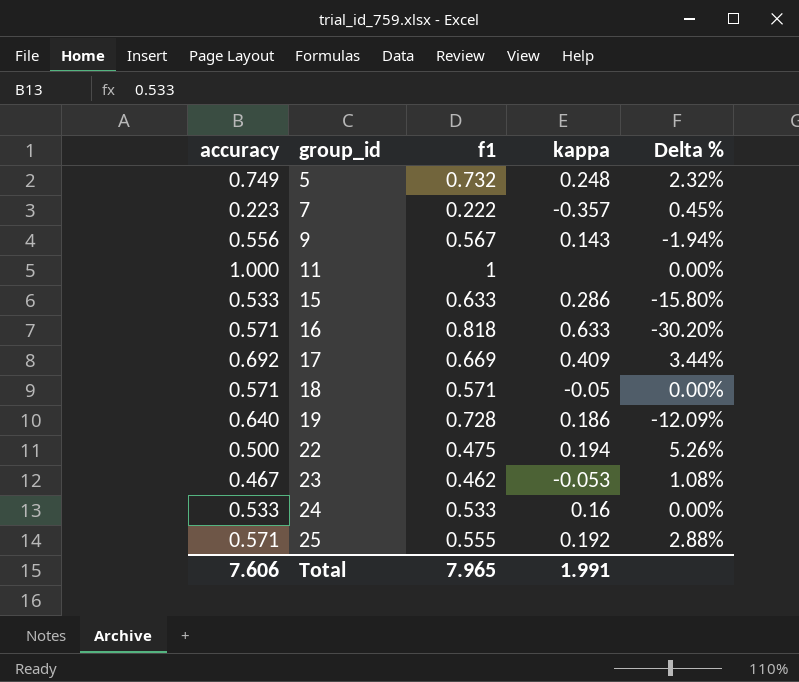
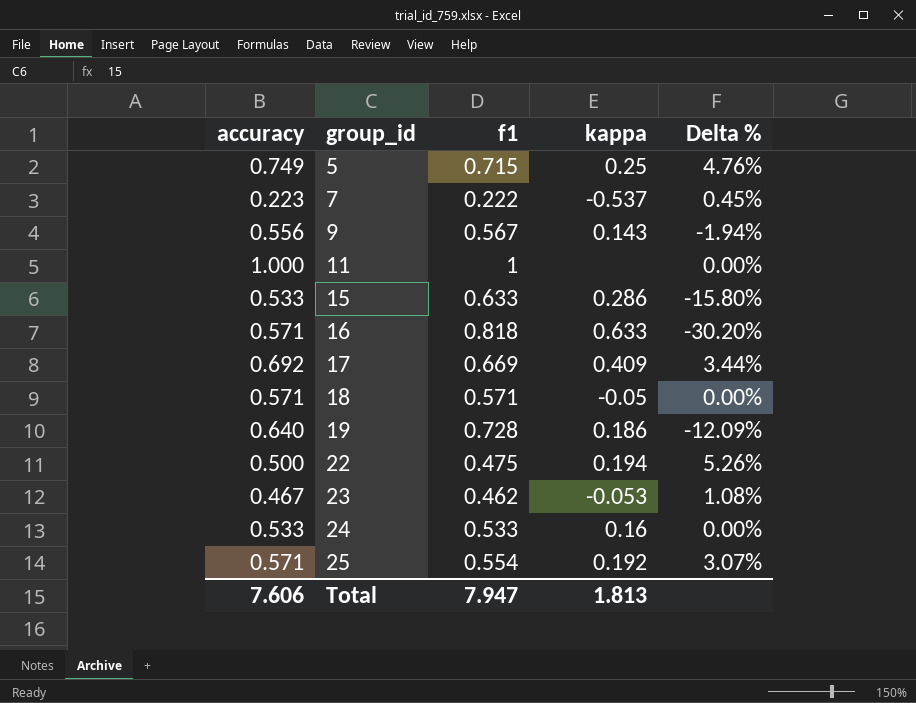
5 | f1: 0.732 -> 0.715
5 | kappa: 0.248 -> 0.25
5 | Delta %: 2.32% -> 4.76%
7 | kappa: -0.357 -> -0.537
25 | f1: 0.555 -> 0.554
25 | Delta %: 2.88% -> 3.07%
Total | f1: 7.965 -> 7.947
Total | kappa: 1.991 -> 1.813

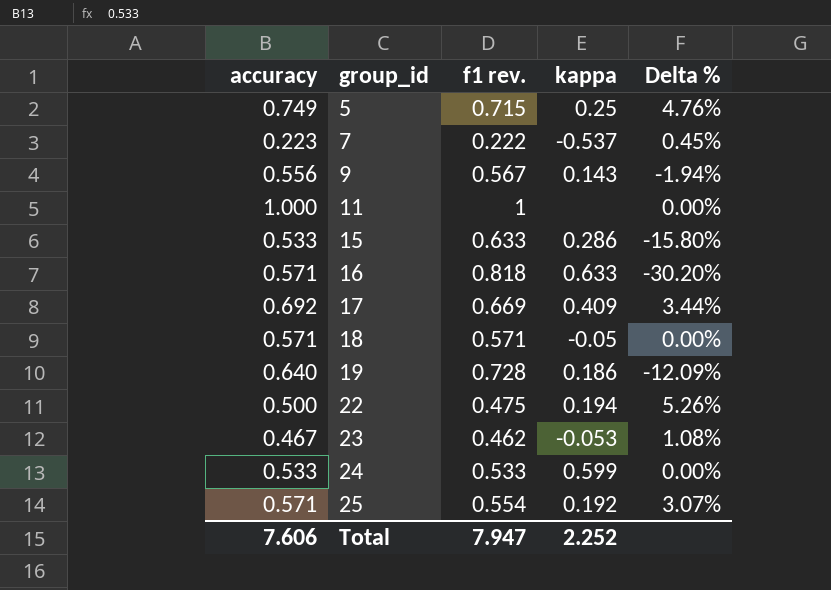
column name: f1 -> f1 rev.
24 | kappa: 0.16 -> 0.599
Total | kappa: 1.813 -> 2.252

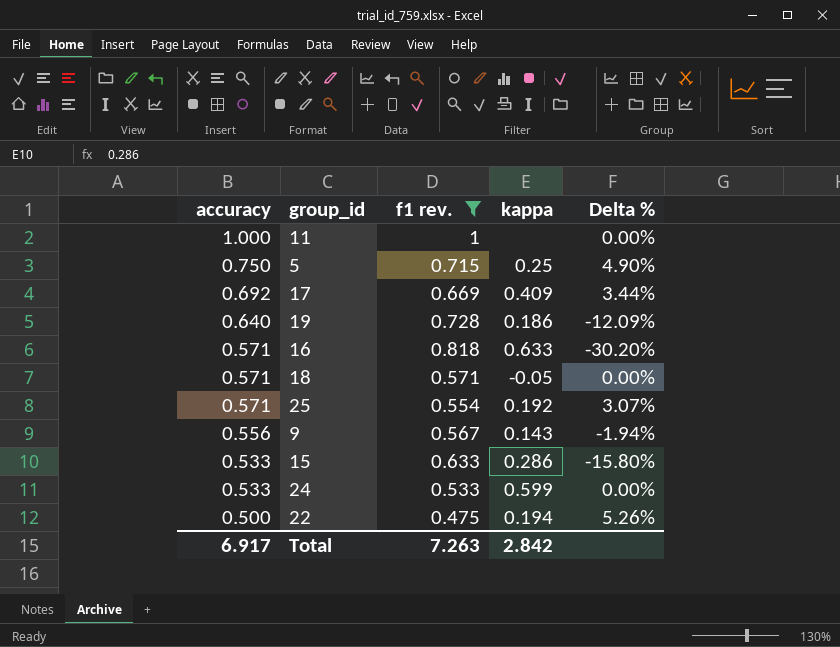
filter: none -> f1 rev. >= 0.475
row order: group_id ascending -> accuracy descending
5 | accuracy: 0.749 -> 0.750
5 | Delta %: 4.76% -> 4.90%
Total | accuracy: 7.606 -> 6.917
Total | f1 rev.: 7.947 -> 7.263
Total | kappa: 2.252 -> 2.842

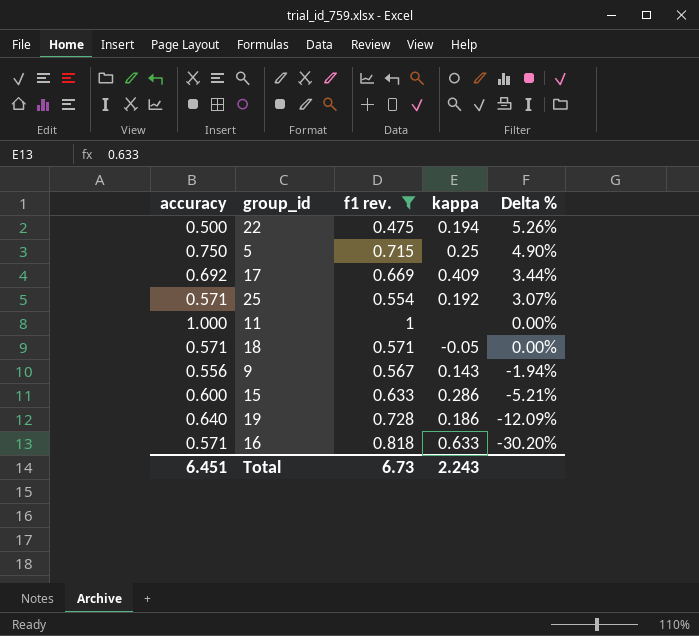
row order: accuracy descending -> Delta % descending
row 24: 0.533 | 0.533 | 0.599 | 0.00% -> none
15 | accuracy: 0.533 -> 0.600
15 | Delta %: -15.80% -> -5.21%
Total | accuracy: 6.917 -> 6.451
Total | f1 rev.: 7.263 -> 6.73
Total | kappa: 2.842 -> 2.243

